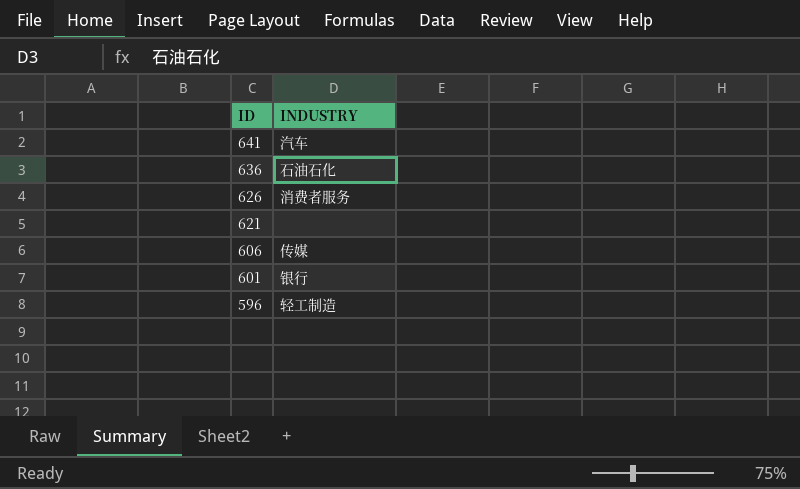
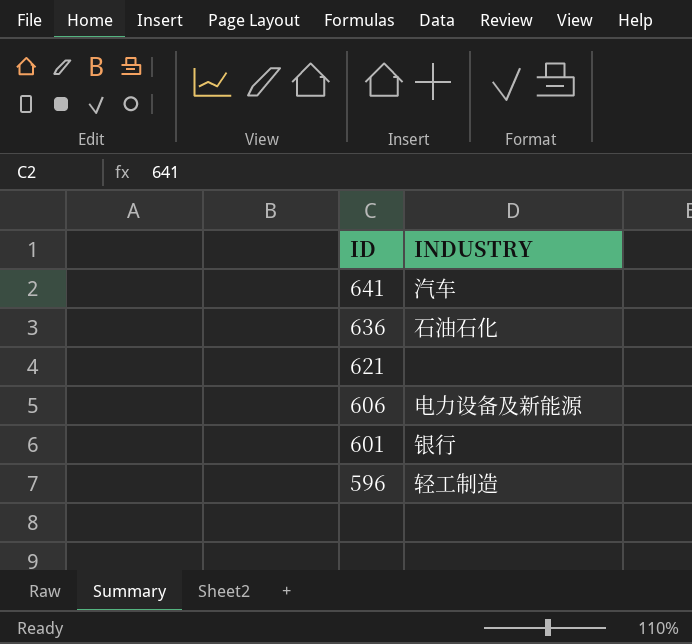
row 626: 消费者服务 -> none
606 | INDUSTRY: 传媒 -> 电力设备及新能源

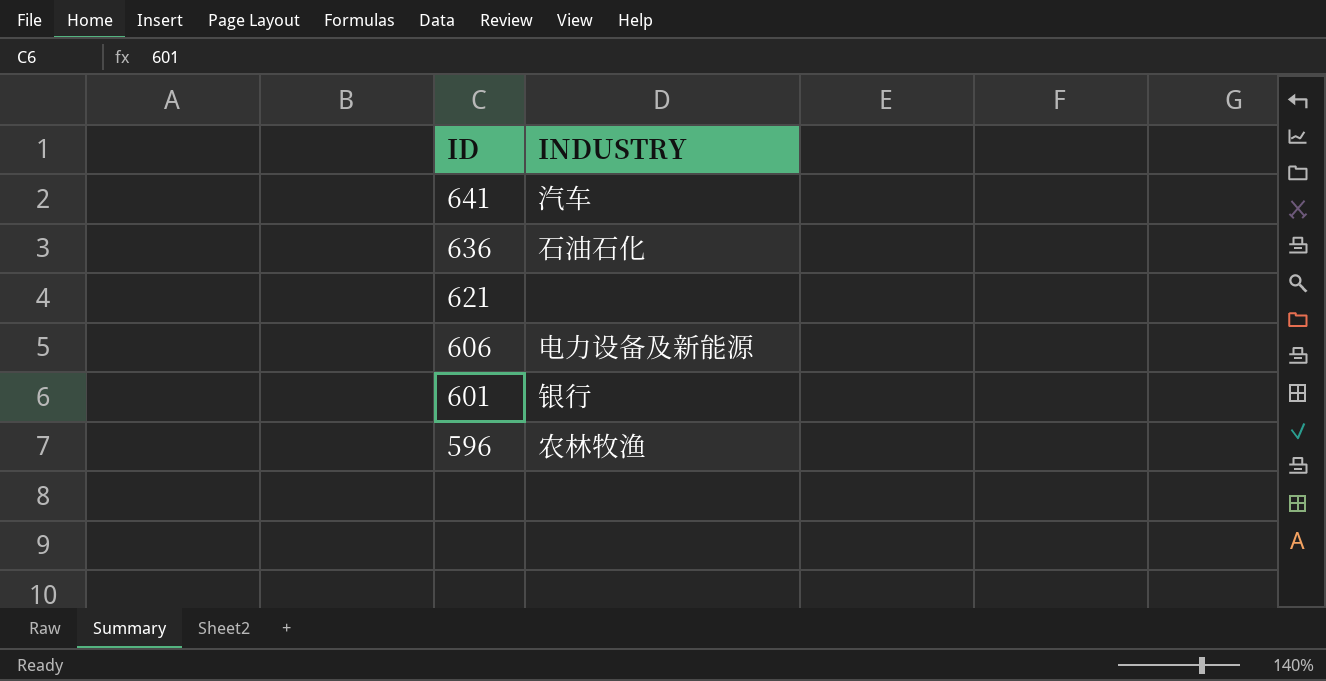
596 | INDUSTRY: 轻工制造 -> 农林牧渔

